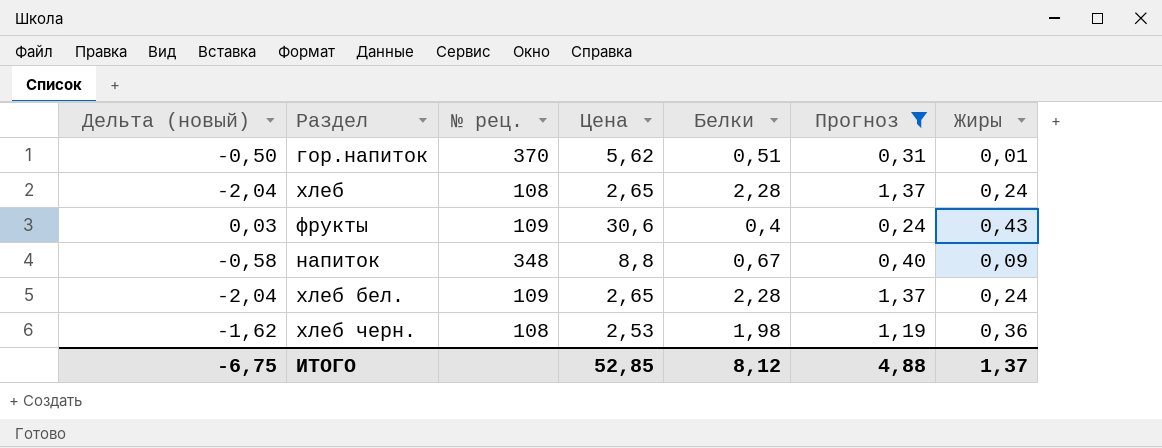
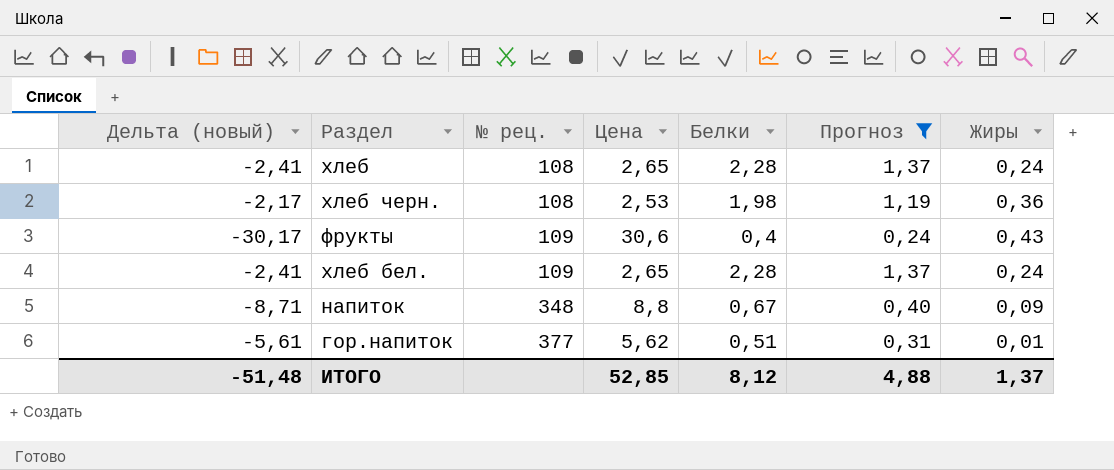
row order: none -> № рец. ascending
column Дельта (новый) | formula: [Жиры] - [Белки] -> [Жиры] - [Цена]
гор.напиток | № рец.: 370 -> 377
ИТОГО | Дельта (новый): -6,75 -> -51,48

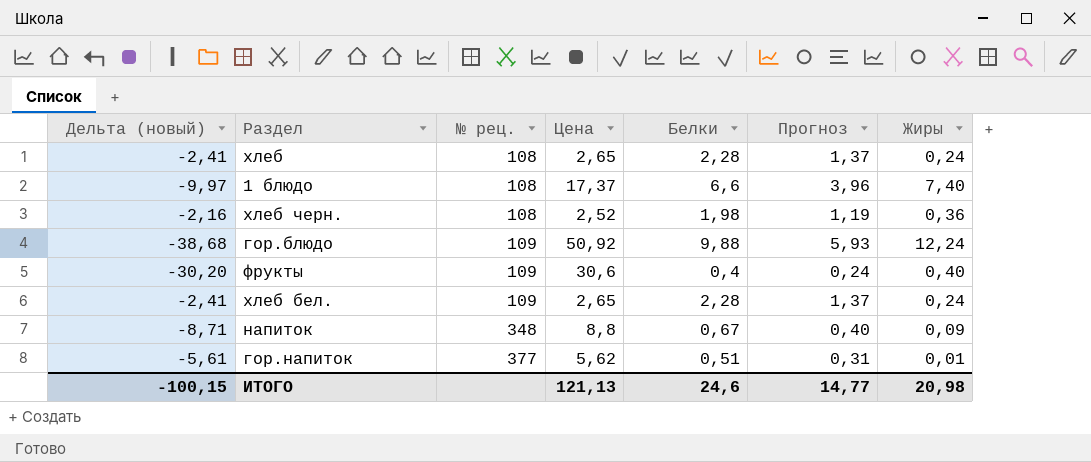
filter: Прогноз <= 1,37 -> none
хлеб черн. | Дельта (новый): -2,17 -> -2,16
хлеб черн. | Цена: 2,53 -> 2,52
фрукты | Дельта (новый): -30,17 -> -30,20
фрукты | Жиры: 0,43 -> 0,40
ИТОГО | Дельта (новый): -51,48 -> -100,15
ИТОГО | Цена: 52,85 -> 121,13
ИТОГО | Белки: 8,12 -> 24,6
ИТОГО | Прогноз: 4,88 -> 14,77
ИТОГО | Жиры: 1,37 -> 20,98

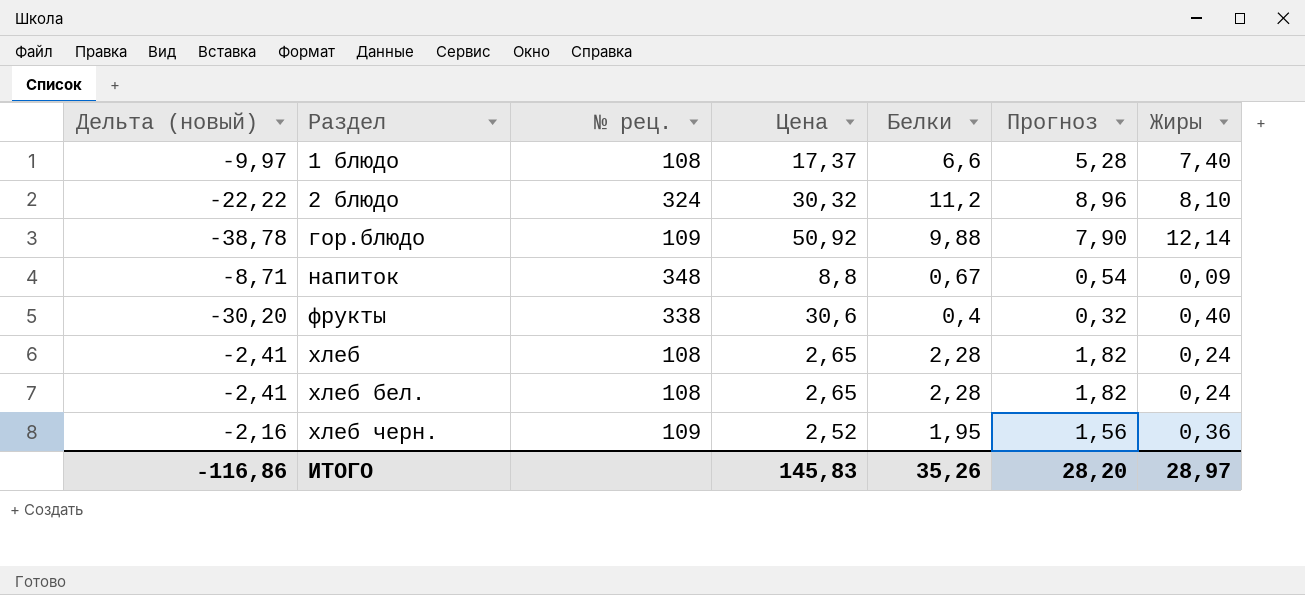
row order: № рец. ascending -> Раздел ascending
column Прогноз | formula: [Белки] * 0,6 -> [Белки] * 0,8
row гор.напиток: -5,61 | 377 | 5,62 | 0,51 | 0,31 | 0,01 -> none
row 2 блюдо: none -> -22,22 | 324 | 30,32 | 11,2 | 8,96 | 8,10
гор.блюдо | Дельта (новый): -38,68 -> -38,78
гор.блюдо | Жиры: 12,24 -> 12,14
фрукты | № рец.: 109 -> 338
хлеб бел. | № рец.: 109 -> 108
хлеб черн. | № рец.: 108 -> 109
хлеб черн. | Белки: 1,98 -> 1,95
ИТОГО | Дельта (новый): -100,15 -> -116,86
ИТОГО | Цена: 121,13 -> 145,83
ИТОГО | Белки: 24,6 -> 35,26
ИТОГО | Прогноз: 14,77 -> 28,20
ИТОГО | Жиры: 20,98 -> 28,97

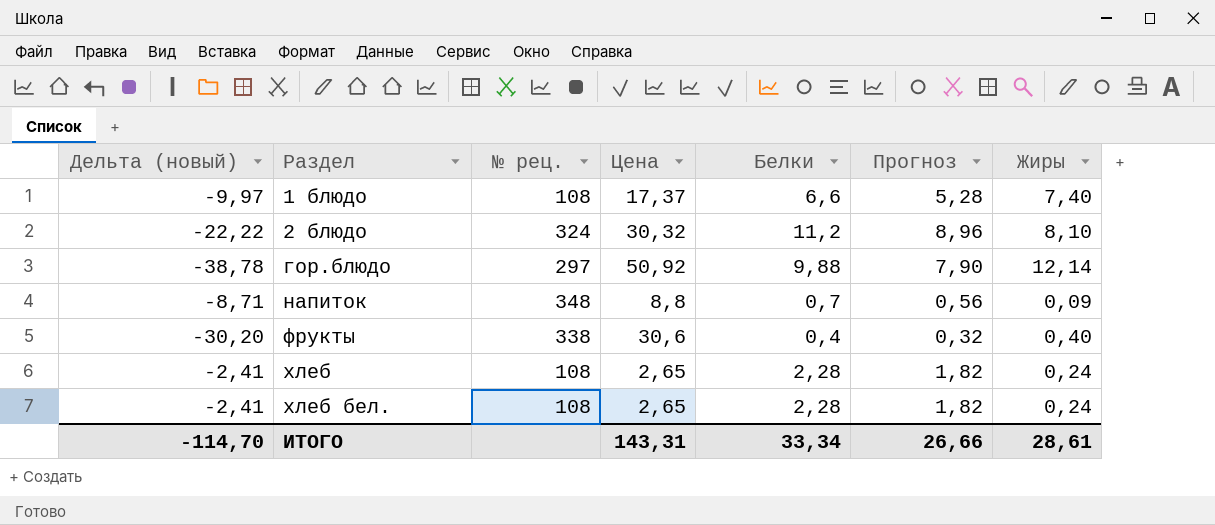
row хлеб черн.: -2,16 | 109 | 2,52 | 1,95 | 1,56 | 0,36 -> none
гор.блюдо | № рец.: 109 -> 297
напиток | Белки: 0,67 -> 0,7
напиток | Прогноз: 0,54 -> 0,56
ИТОГО | Дельта (новый): -116,86 -> -114,70
ИТОГО | Цена: 145,83 -> 143,31
ИТОГО | Белки: 35,26 -> 33,34
ИТОГО | Прогноз: 28,20 -> 26,66
ИТОГО | Жиры: 28,97 -> 28,61

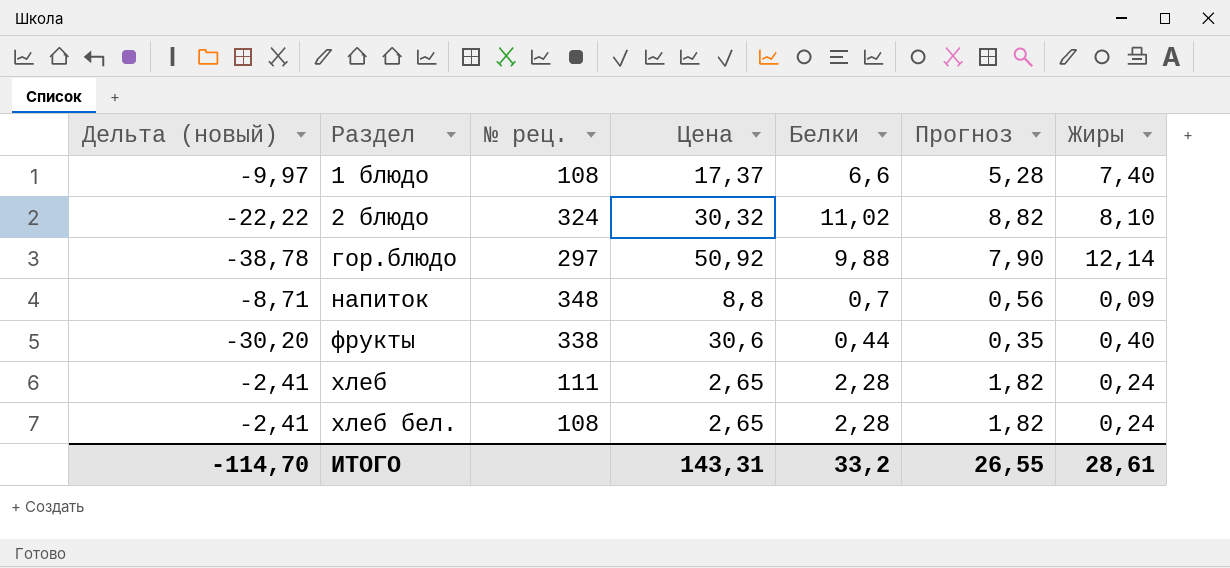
2 блюдо | Белки: 11,2 -> 11,02
2 блюдо | Прогноз: 8,96 -> 8,82
фрукты | Белки: 0,4 -> 0,44
фрукты | Прогноз: 0,32 -> 0,35
хлеб | № рец.: 108 -> 111
ИТОГО | Белки: 33,34 -> 33,2
ИТОГО | Прогноз: 26,66 -> 26,55

